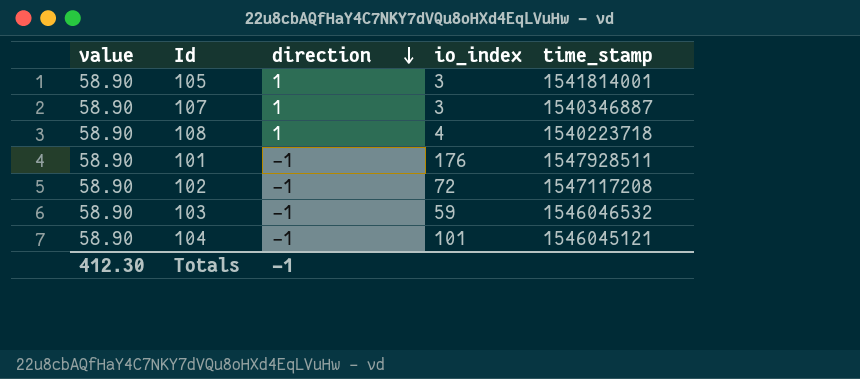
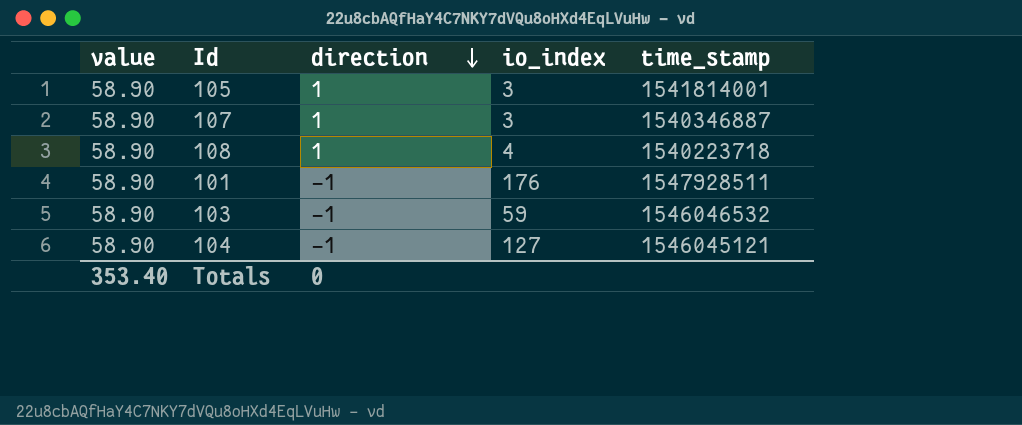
row 102: 58.90 | -1 | 72 | 1547117208 -> none
104 | io_index: 101 -> 127
Totals | value: 412.30 -> 353.40
Totals | direction: -1 -> 0

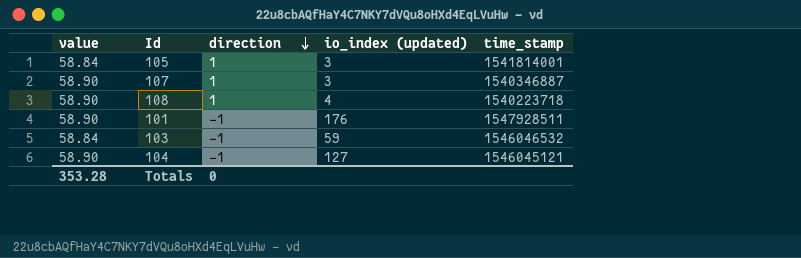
column name: io_index -> io_index (updated)
105 | value: 58.90 -> 58.84
103 | value: 58.90 -> 58.84
Totals | value: 353.40 -> 353.28

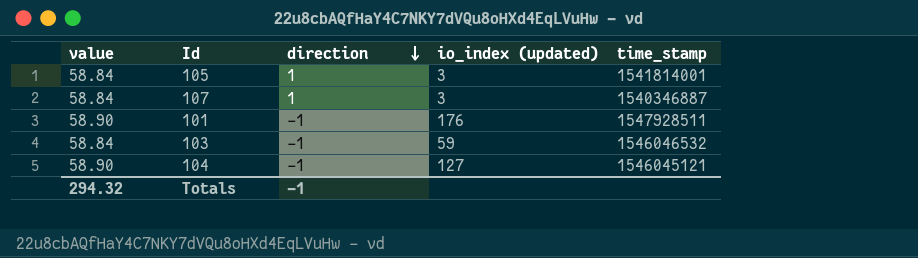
row 108: 58.90 | 1 | 4 | 1540223718 -> none
107 | value: 58.90 -> 58.84
Totals | value: 353.28 -> 294.32
Totals | direction: 0 -> -1

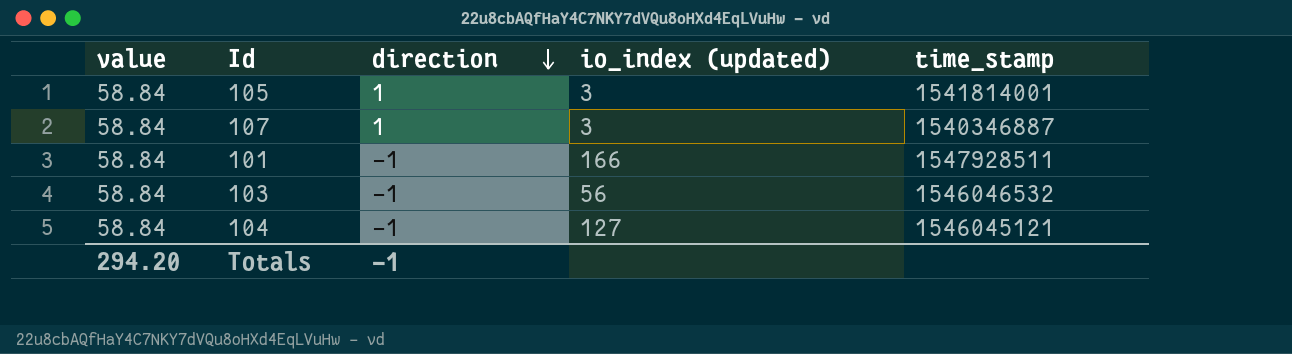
101 | value: 58.90 -> 58.84
101 | io_index (updated): 176 -> 166
103 | io_index (updated): 59 -> 56
104 | value: 58.90 -> 58.84
Totals | value: 294.32 -> 294.20

